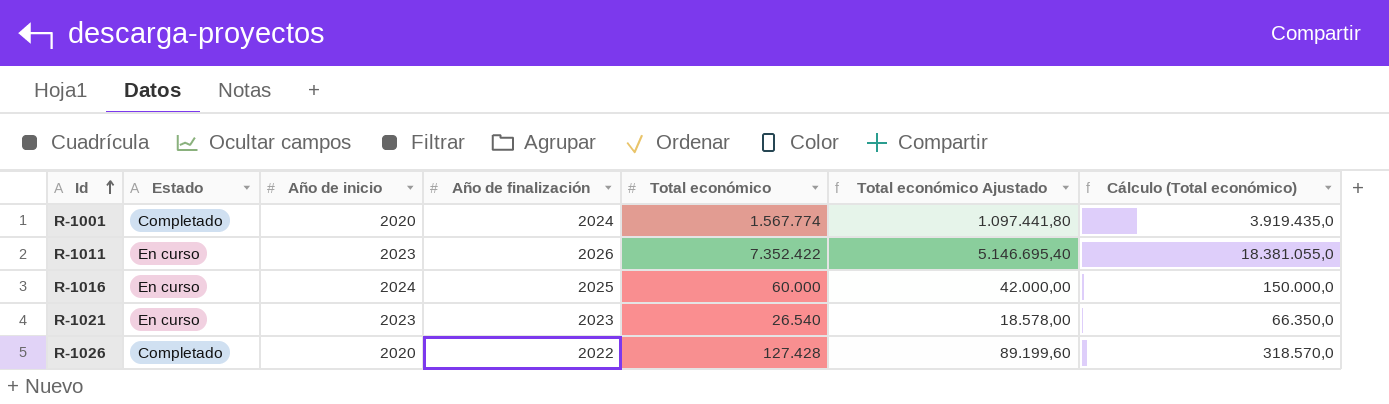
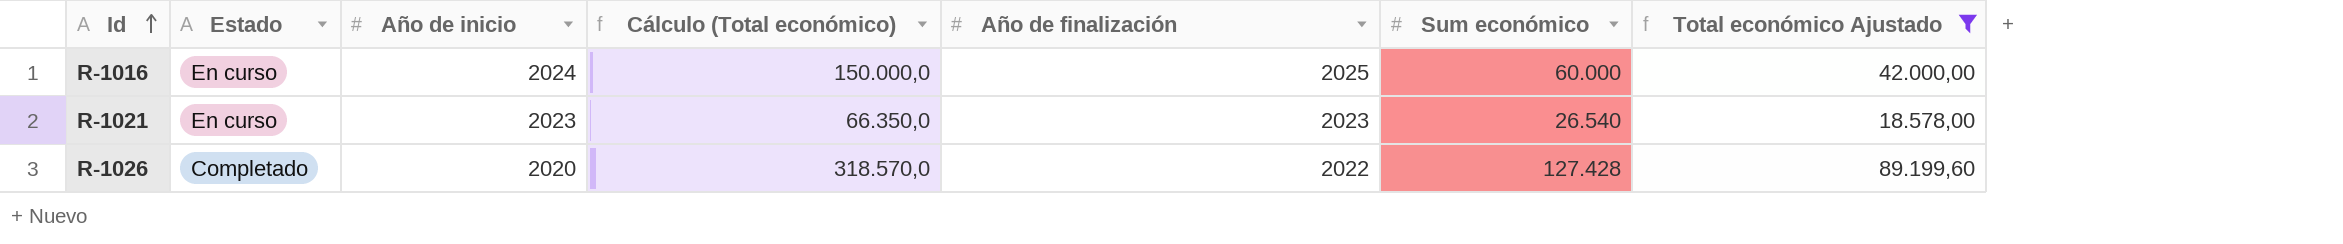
filter: none -> Total económico Ajustado <= 89.199,60
column Cálculo (Total económico) | position: 7 -> 4
column name: Total económico -> Sum económico

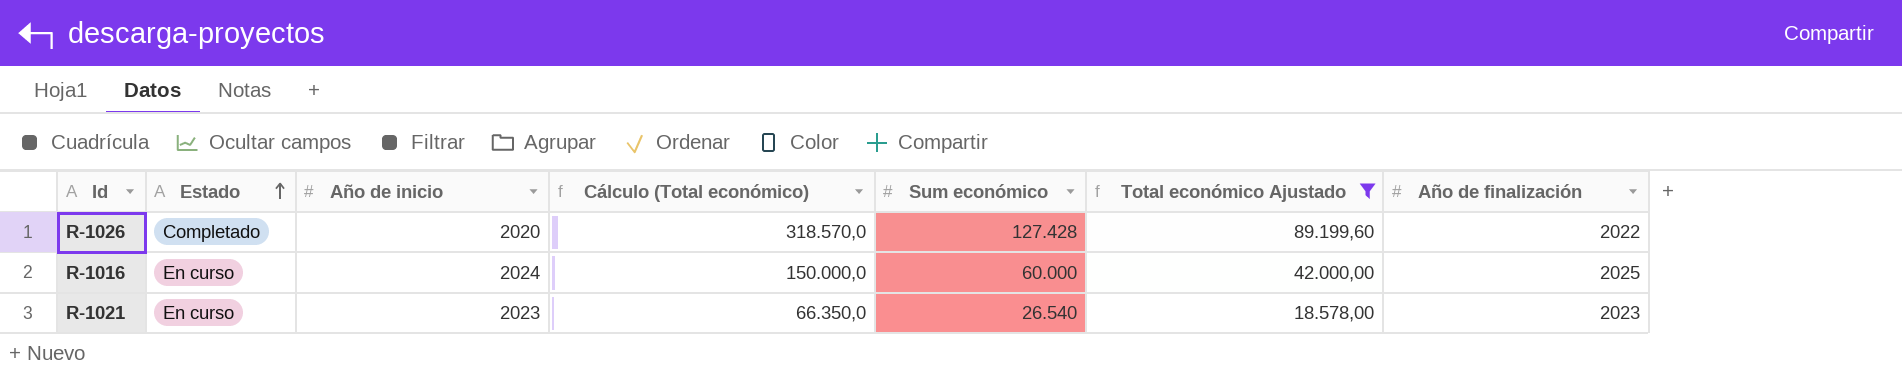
row order: Id ascending -> Estado ascending
column Año de finalización | position: 5 -> 7

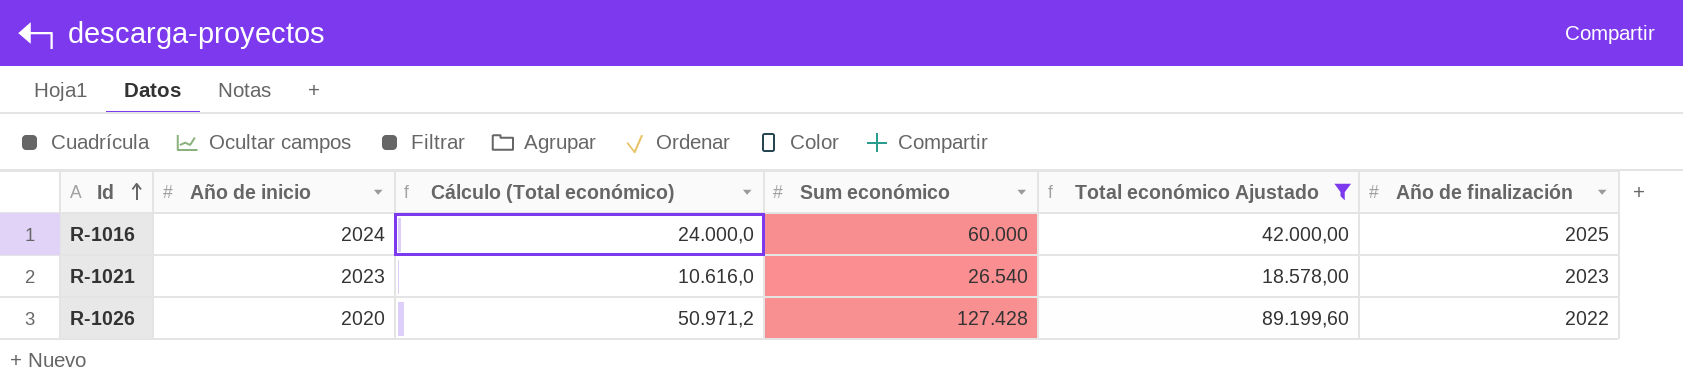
row order: Estado ascending -> Id ascending
column Estado | position: 2 -> none
column Cálculo (Total económico) | formula: [Sum económico] * 2,5 -> [Sum económico] * 0,4

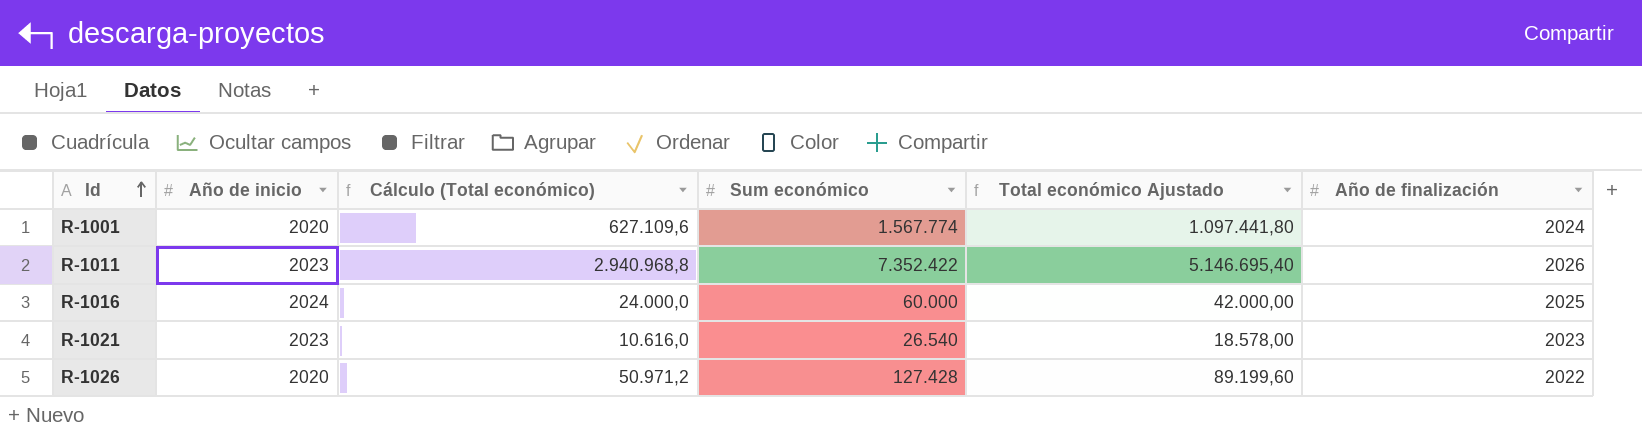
filter: Total económico Ajustado <= 89.199,60 -> none

